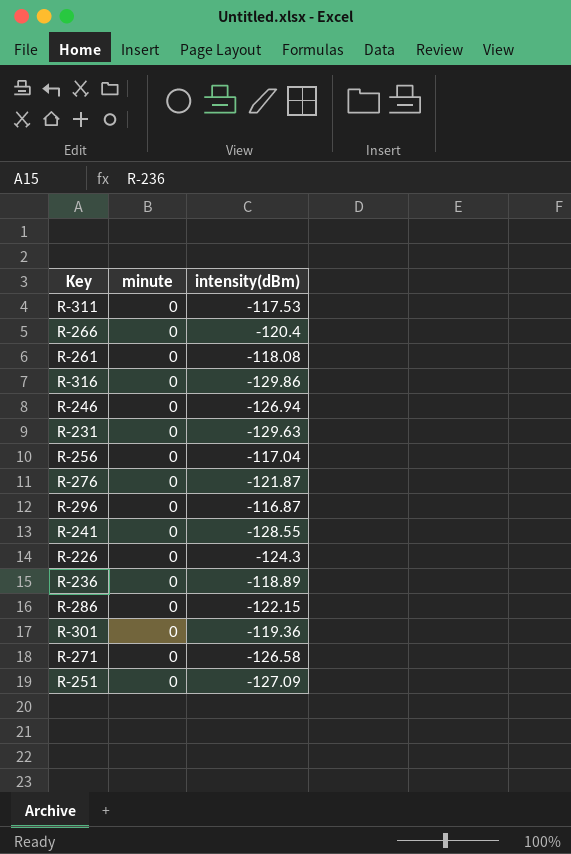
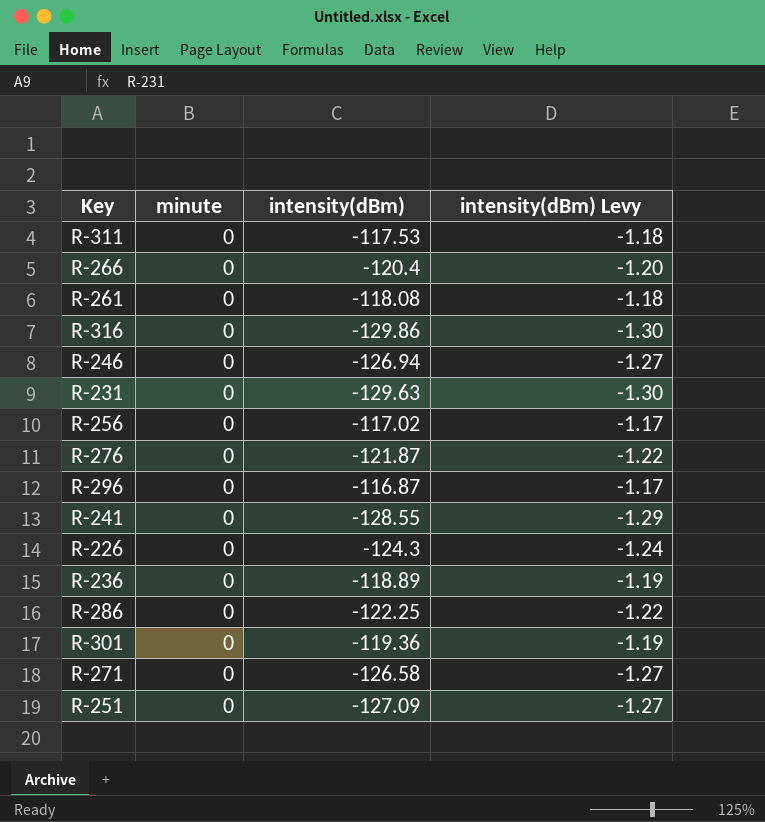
column intensity(dBm) Levy | formula: none -> [intensity(dBm)] * 0.01
R-256 | intensity(dBm): -117.04 -> -117.02
R-286 | intensity(dBm): -122.15 -> -122.25

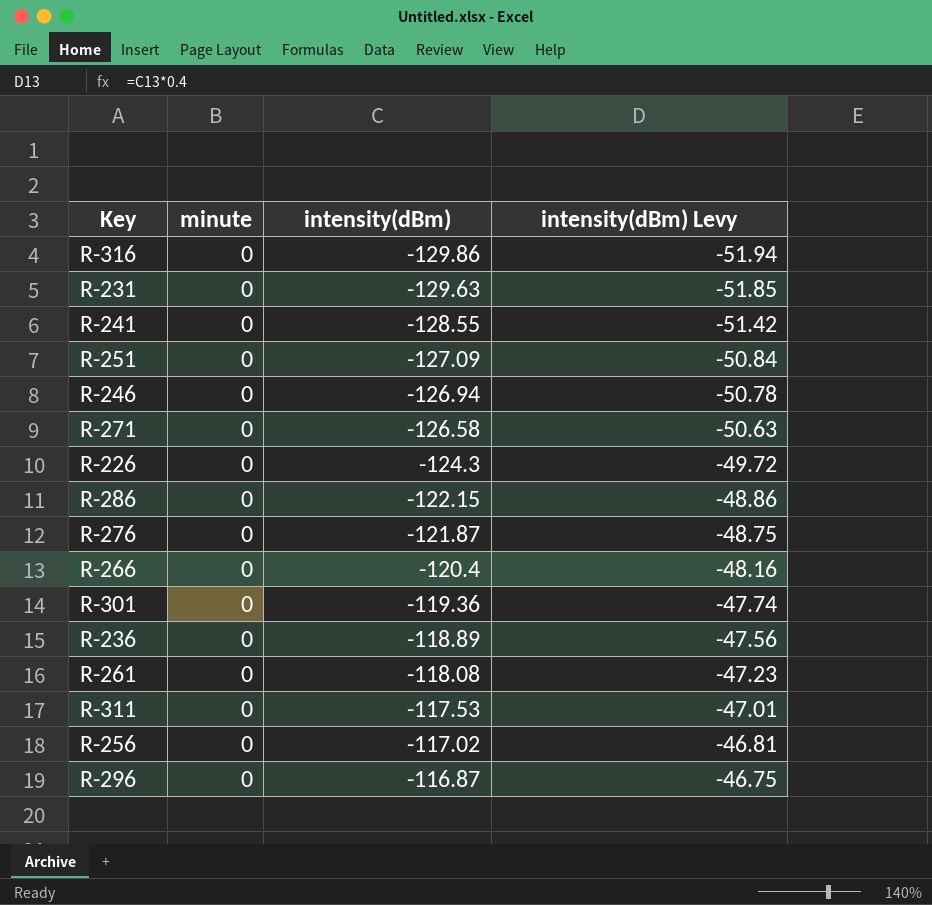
row order: none -> intensity(dBm) ascending
column intensity(dBm) Levy | formula: [intensity(dBm)] * 0.01 -> [intensity(dBm)] * 0.4
R-286 | intensity(dBm): -122.25 -> -122.15

